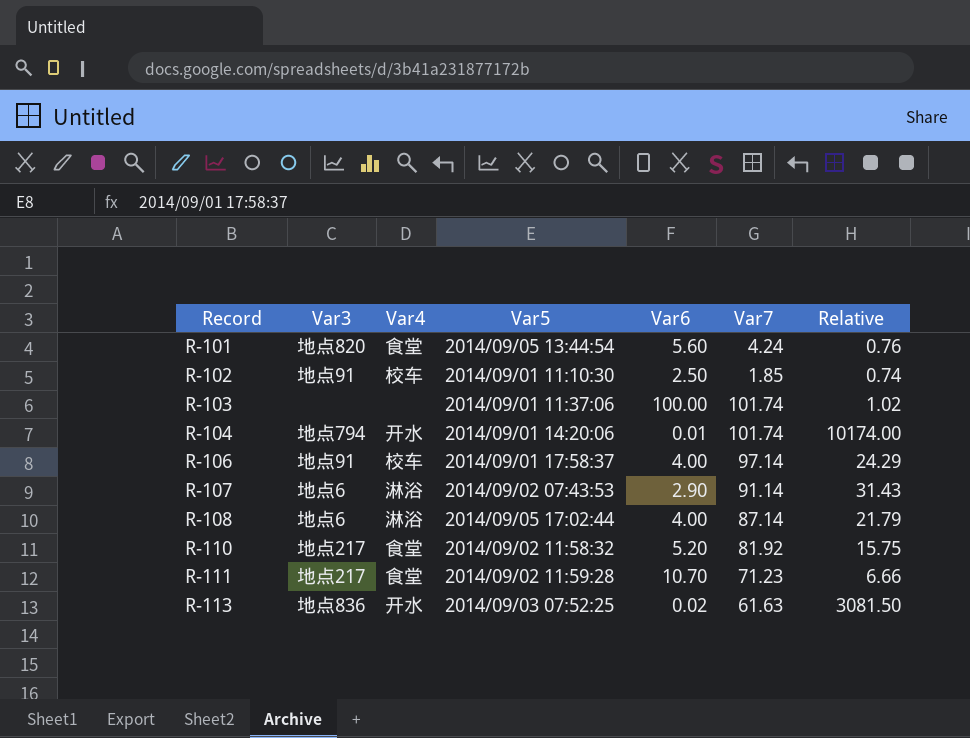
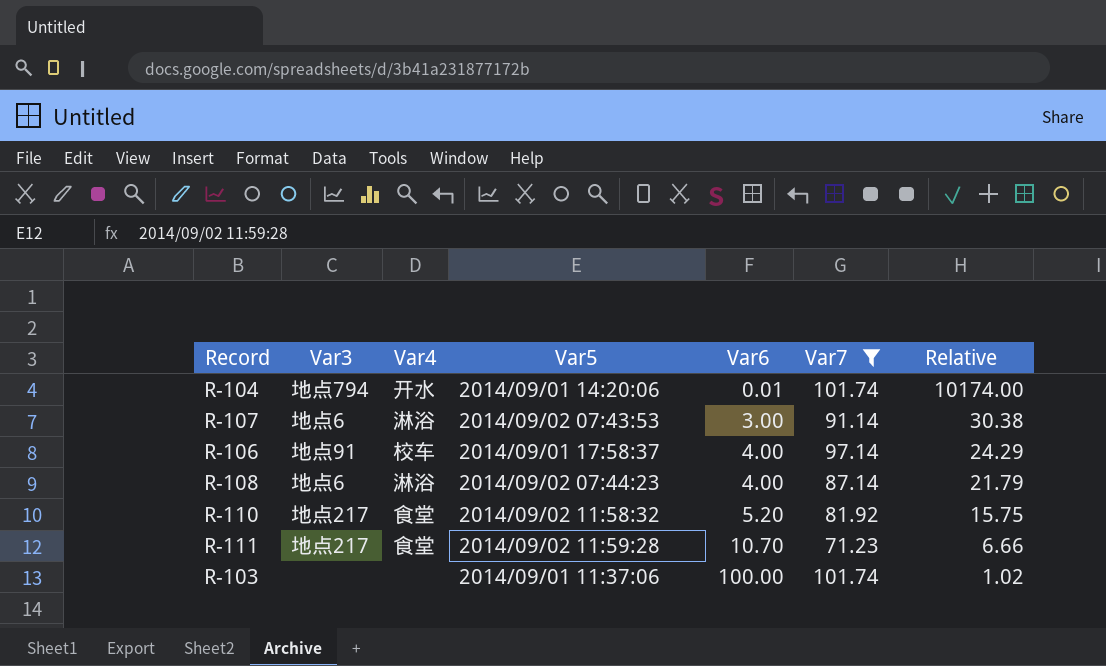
filter: none -> Var7 >= 71.23
row order: Record ascending -> Var6 ascending
R-107 | Var6: 2.90 -> 3.00
R-107 | Relative: 31.43 -> 30.38
R-108 | Var5: 2014/09/05 17:02:44 -> 2014/09/02 07:44:23

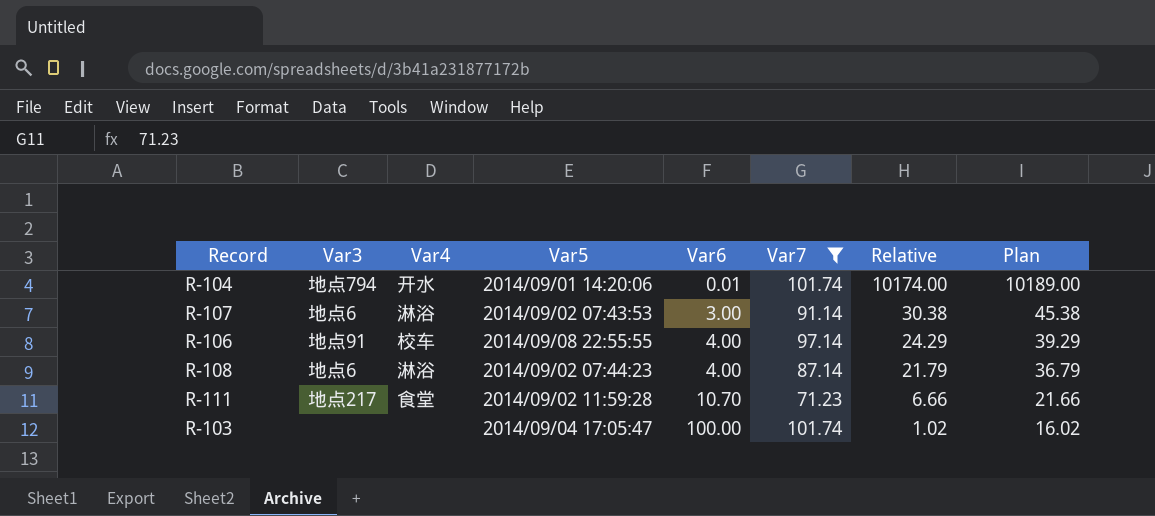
column Plan | formula: none -> [Relative] + 15
row R-110: 地点217 | 食堂 | 2014/09/02 11:58:32 | 5.20 | 81.92 | 15.75 -> none
R-106 | Var5: 2014/09/01 17:58:37 -> 2014/09/08 22:55:55
R-103 | Var5: 2014/09/01 11:37:06 -> 2014/09/04 17:05:47

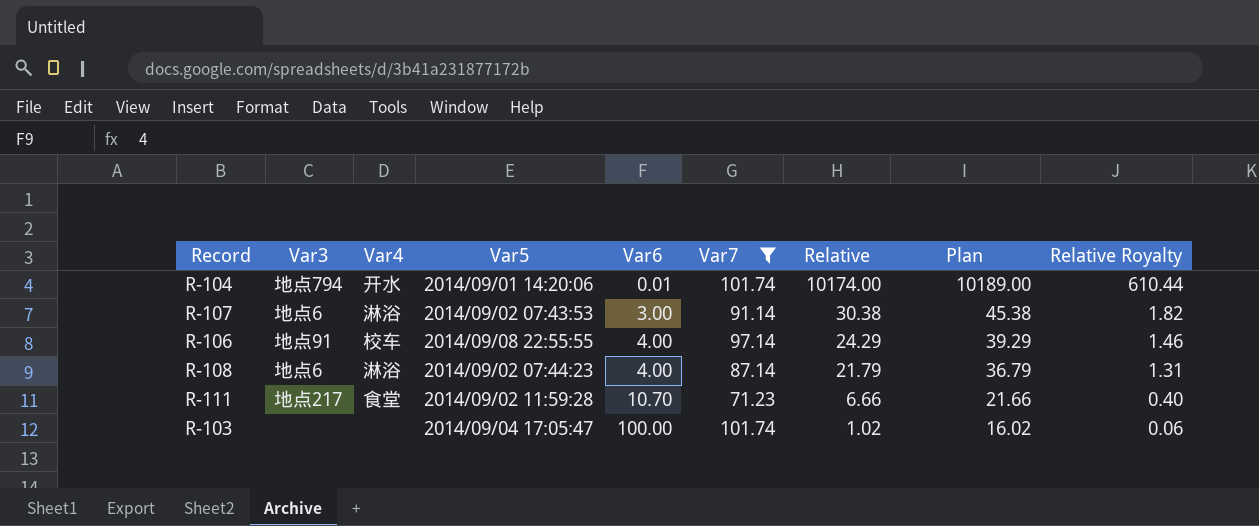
column Relative Royalty | formula: none -> [Relative] * 0.06

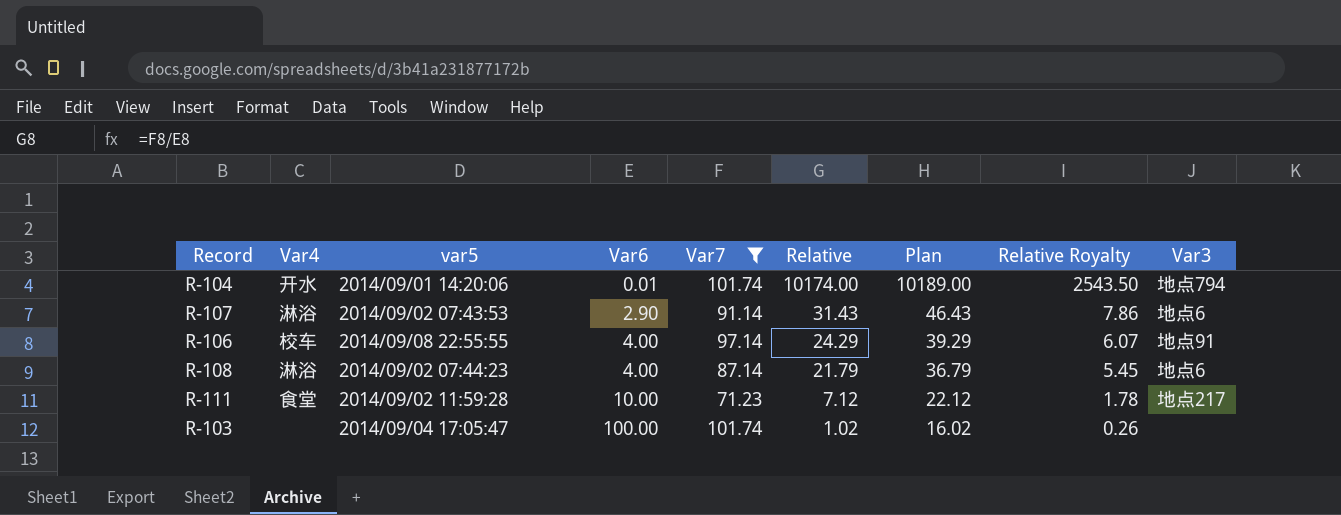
column name: Var5 -> var5
column Relative Royalty | formula: [Relative] * 0.06 -> [Relative] * 0.25
column Var3 | position: 2 -> 9
R-107 | Var6: 3.00 -> 2.90
R-107 | Relative: 30.38 -> 31.43
R-107 | Plan: 45.38 -> 46.43
R-111 | Var6: 10.70 -> 10.00
R-111 | Relative: 6.66 -> 7.12
R-111 | Plan: 21.66 -> 22.12

